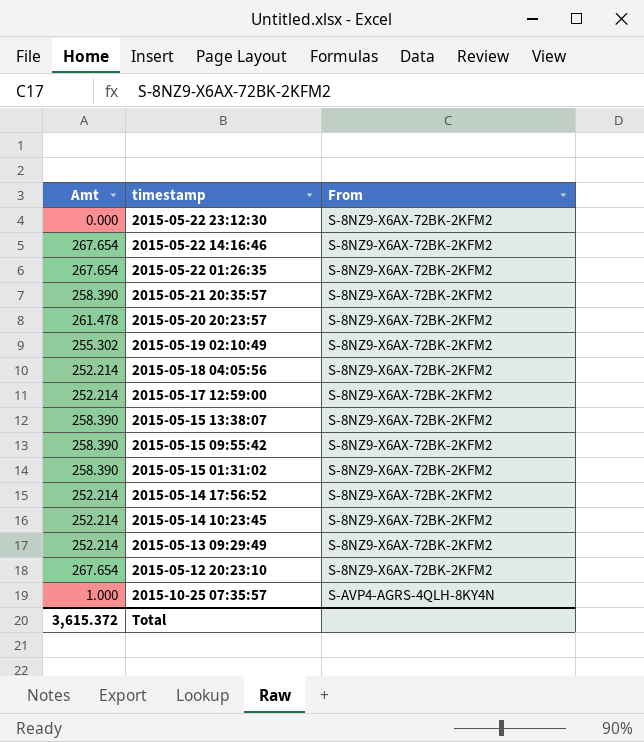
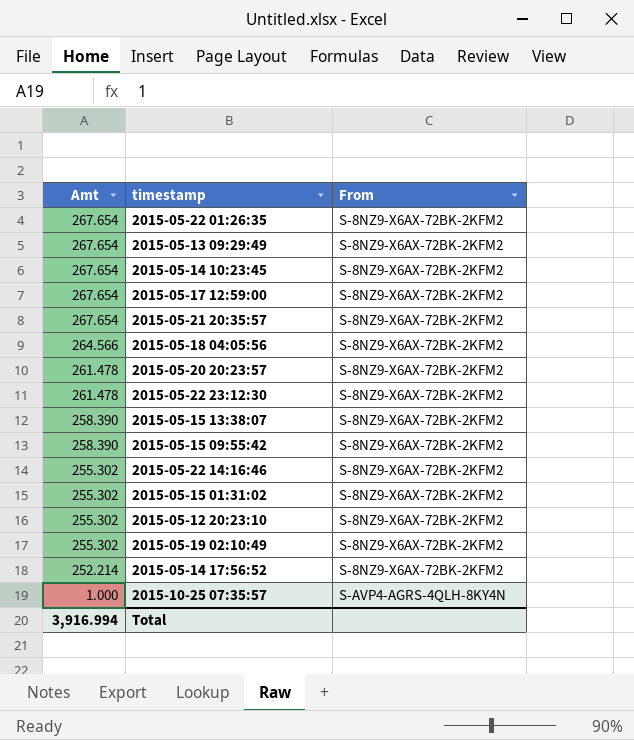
row order: From ascending -> Amt descending
2015-05-13 09:29:49 | Amt: 252.214 -> 267.654
2015-05-14 10:23:45 | Amt: 252.214 -> 267.654
2015-05-17 12:59:00 | Amt: 252.214 -> 267.654
2015-05-21 20:35:57 | Amt: 258.390 -> 267.654
2015-05-18 04:05:56 | Amt: 252.214 -> 264.566
2015-05-22 23:12:30 | Amt: 0.000 -> 261.478
2015-05-22 14:16:46 | Amt: 267.654 -> 255.302
2015-05-15 01:31:02 | Amt: 258.390 -> 255.302
2015-05-12 20:23:10 | Amt: 267.654 -> 255.302
Total | Amt: 3,615.372 -> 3,916.994

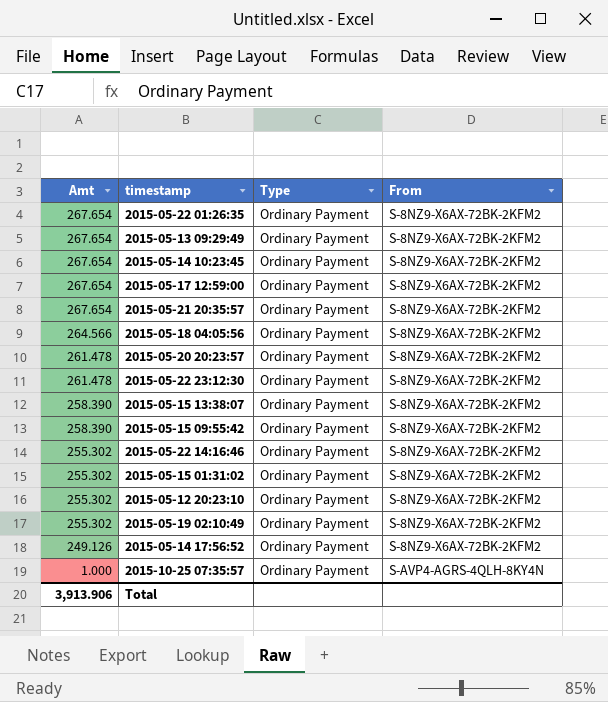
column Type | position: none -> 3
2015-05-14 17:56:52 | Amt: 252.214 -> 249.126
Total | Amt: 3,916.994 -> 3,913.906

